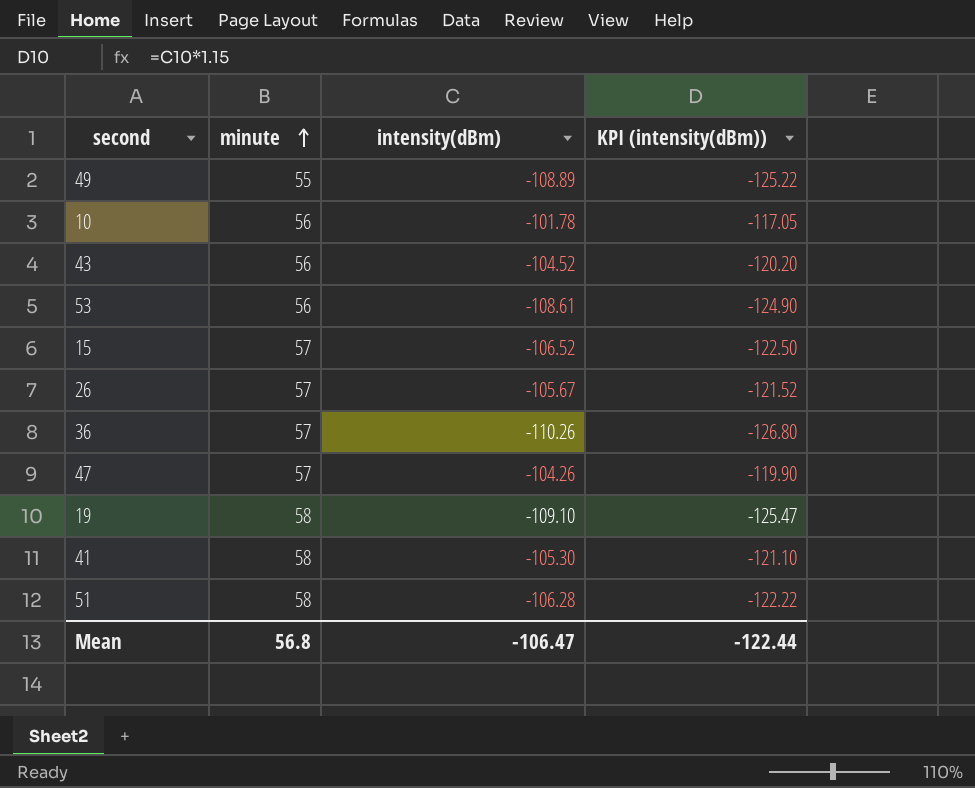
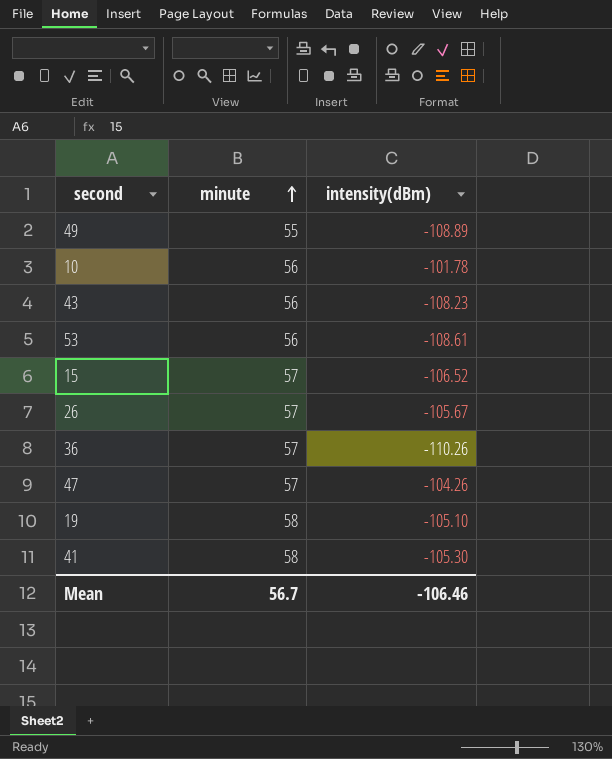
column KPI (intensity(dBm)) | formula: [intensity(dBm)] * 1.15 -> none
row 51: 58 | -106.28 | -122.22 -> none
43 | intensity(dBm): -104.52 -> -108.23
19 | intensity(dBm): -109.10 -> -105.10
Mean | minute: 56.8 -> 56.7
Mean | intensity(dBm): -106.47 -> -106.46

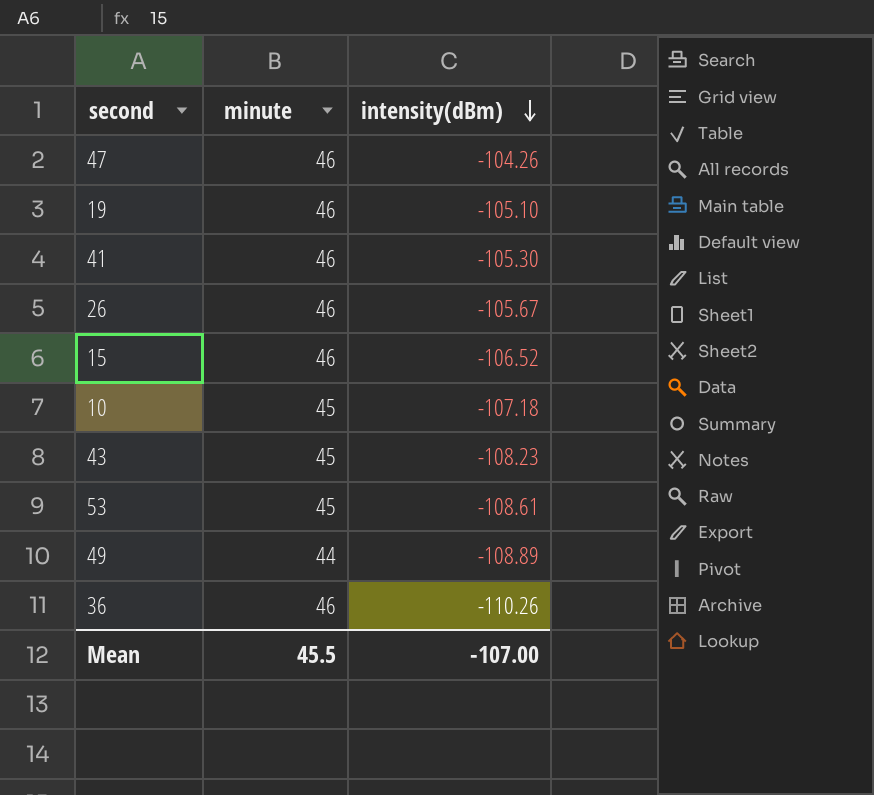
row order: minute ascending -> intensity(dBm) descending
47 | minute: 57 -> 46
19 | minute: 58 -> 46
41 | minute: 58 -> 46
26 | minute: 57 -> 46
15 | minute: 57 -> 46
10 | minute: 56 -> 45
10 | intensity(dBm): -101.78 -> -107.18
43 | minute: 56 -> 45
53 | minute: 56 -> 45
49 | minute: 55 -> 44
36 | minute: 57 -> 46
Mean | minute: 56.7 -> 45.5
Mean | intensity(dBm): -106.46 -> -107.00

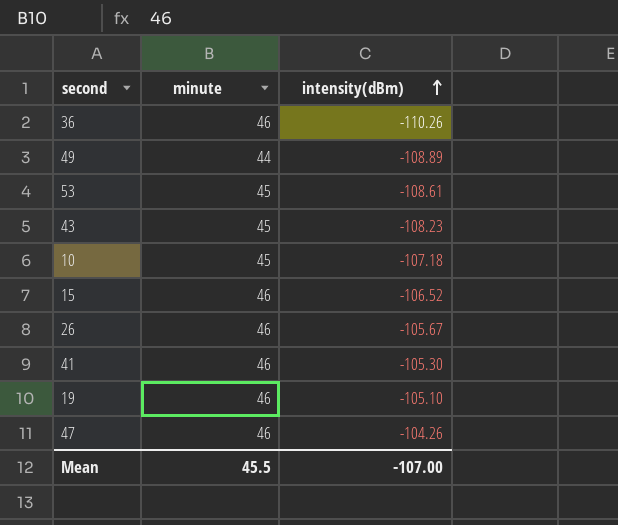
row order: intensity(dBm) descending -> intensity(dBm) ascending

